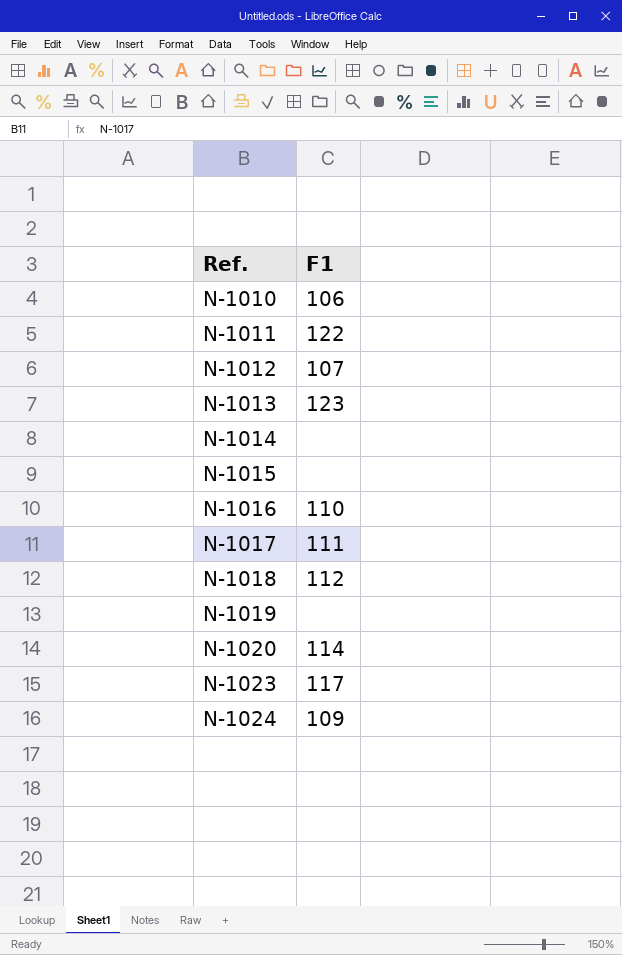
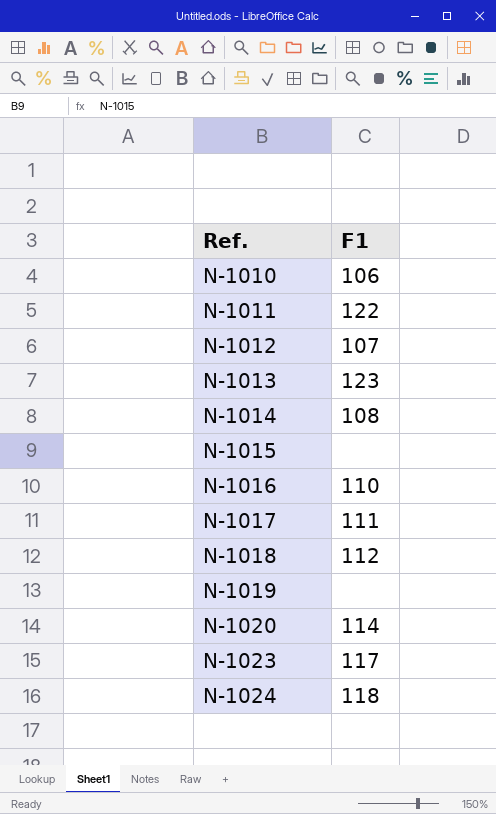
N-1014 | F1: none -> 108
N-1024 | F1: 109 -> 118

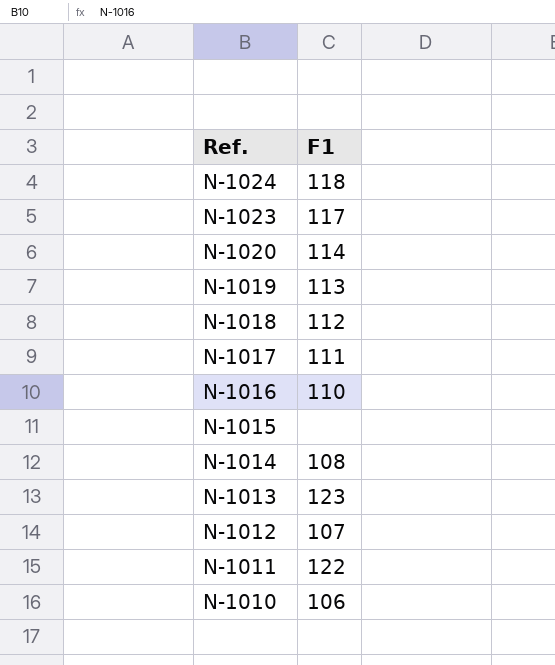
row order: Ref. ascending -> Ref. descending
N-1019 | F1: none -> 113

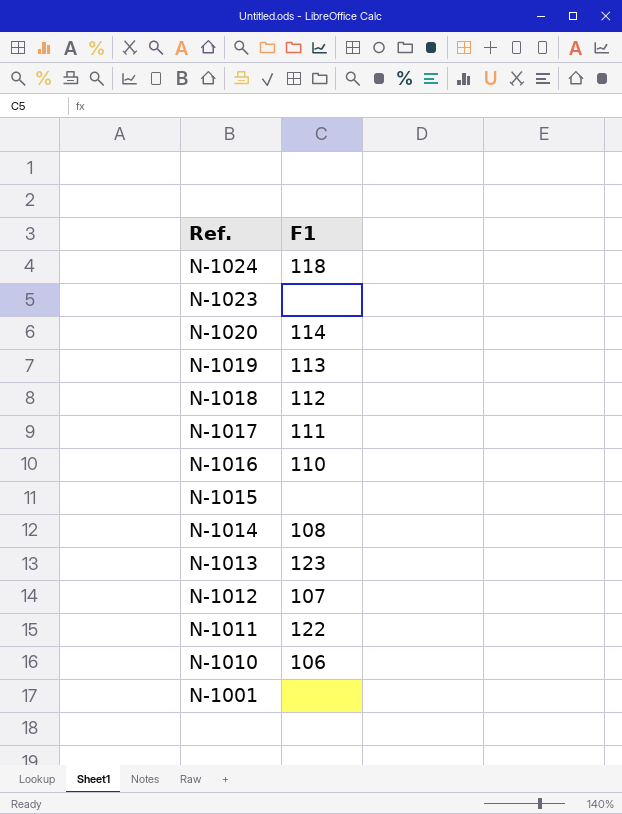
N-1023 | F1: 117 -> none
row N-1001: none -> none

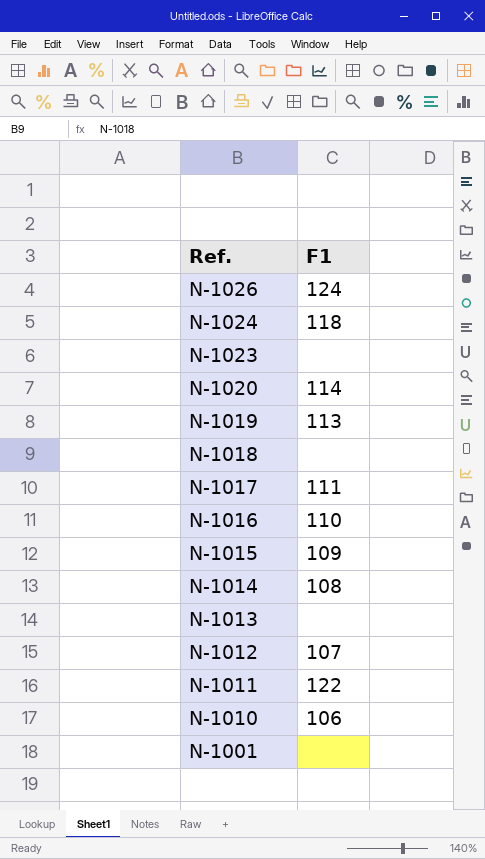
row N-1026: none -> 124
N-1018 | F1: 112 -> none
N-1015 | F1: none -> 109
N-1013 | F1: 123 -> none

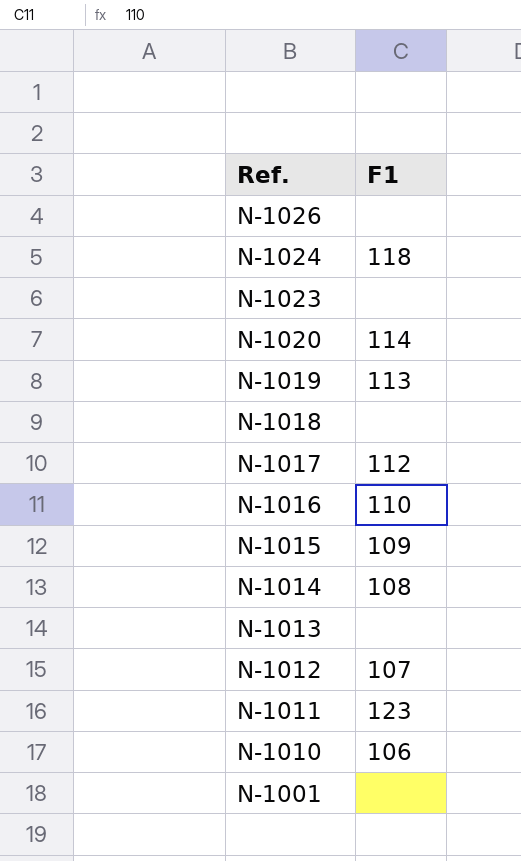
N-1026 | F1: 124 -> none
N-1017 | F1: 111 -> 112
N-1011 | F1: 122 -> 123

